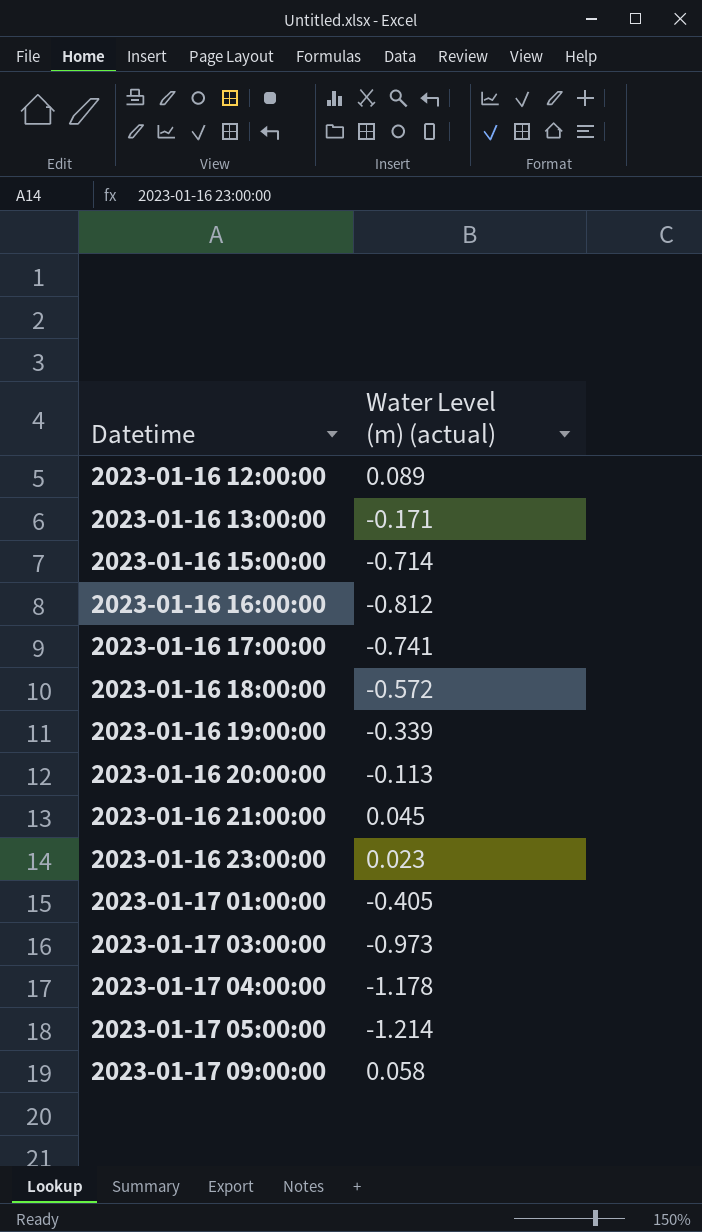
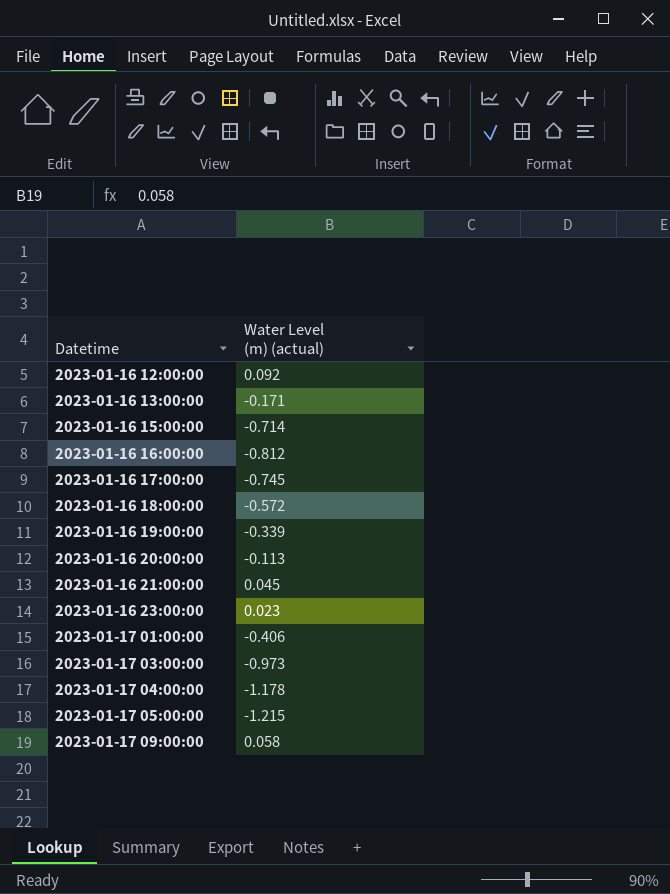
2023-01-16 12:00:00 | Water Level (m) (actual): 0.089 -> 0.092
2023-01-16 17:00:00 | Water Level (m) (actual): -0.741 -> -0.745
2023-01-17 01:00:00 | Water Level (m) (actual): -0.405 -> -0.406
2023-01-17 05:00:00 | Water Level (m) (actual): -1.214 -> -1.215

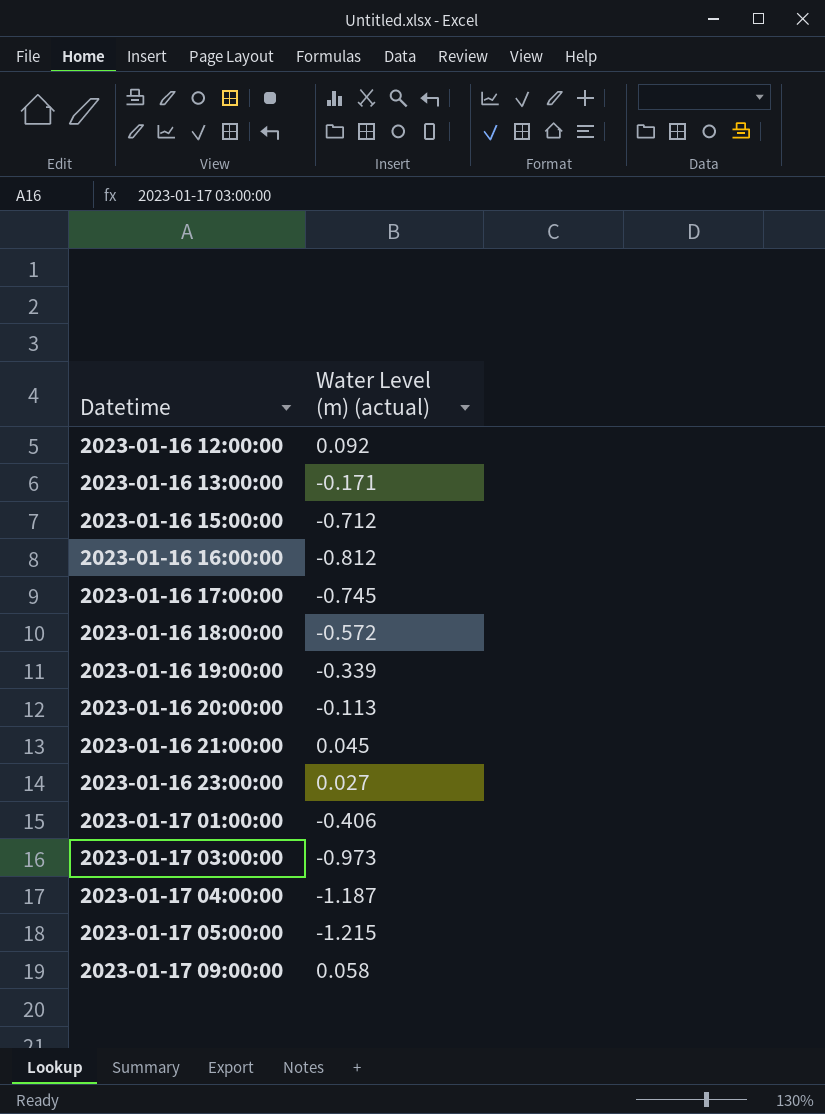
2023-01-16 15:00:00 | Water Level (m) (actual): -0.714 -> -0.712
2023-01-16 23:00:00 | Water Level (m) (actual): 0.023 -> 0.027
2023-01-17 04:00:00 | Water Level (m) (actual): -1.178 -> -1.187

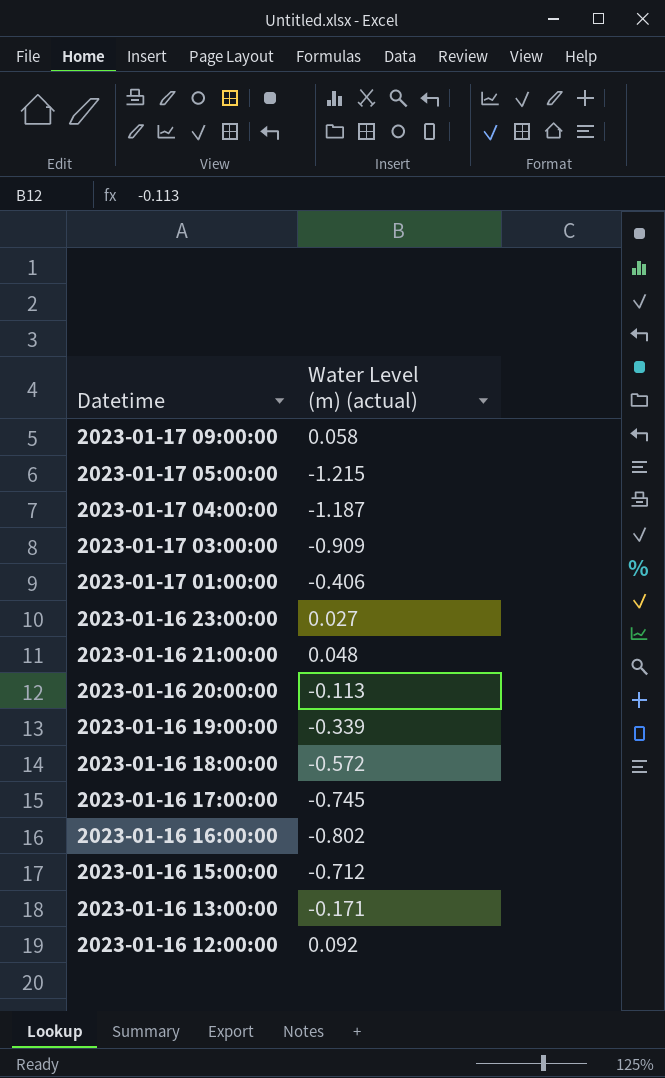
row order: Datetime ascending -> Datetime descending
2023-01-17 03:00:00 | Water Level (m) (actual): -0.973 -> -0.909
2023-01-16 21:00:00 | Water Level (m) (actual): 0.045 -> 0.048
2023-01-16 16:00:00 | Water Level (m) (actual): -0.812 -> -0.802

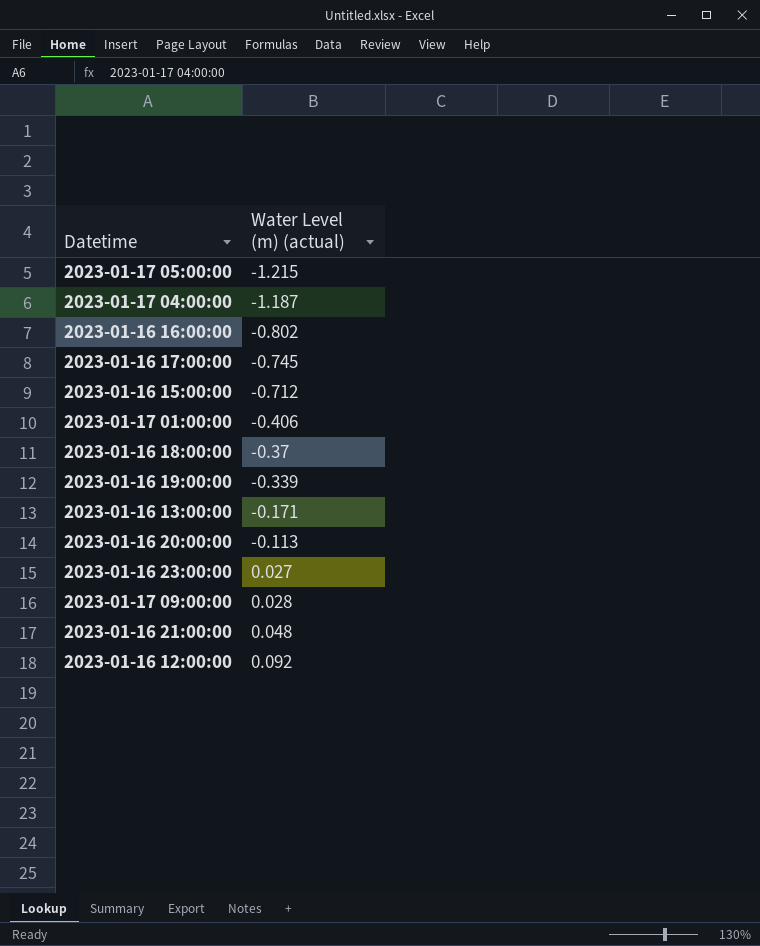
row order: Datetime descending -> Water Level (m) (actual) ascending
row 2023-01-17 03:00:00: -0.909 -> none
2023-01-16 18:00:00 | Water Level (m) (actual): -0.572 -> -0.37
2023-01-17 09:00:00 | Water Level (m) (actual): 0.058 -> 0.028

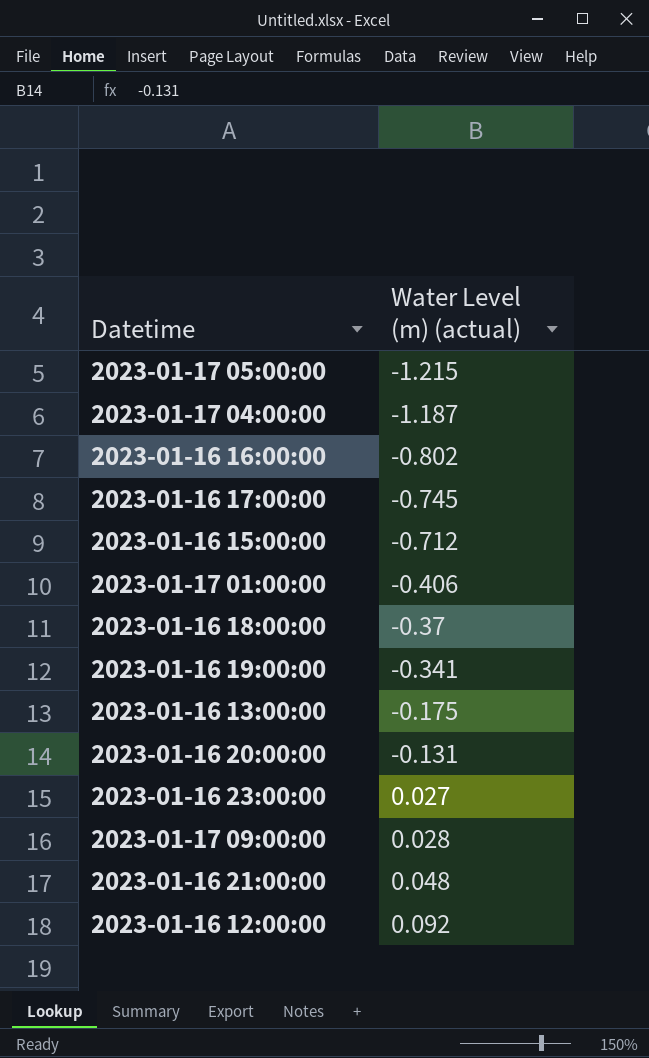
2023-01-16 19:00:00 | Water Level (m) (actual): -0.339 -> -0.341
2023-01-16 13:00:00 | Water Level (m) (actual): -0.171 -> -0.175
2023-01-16 20:00:00 | Water Level (m) (actual): -0.113 -> -0.131

